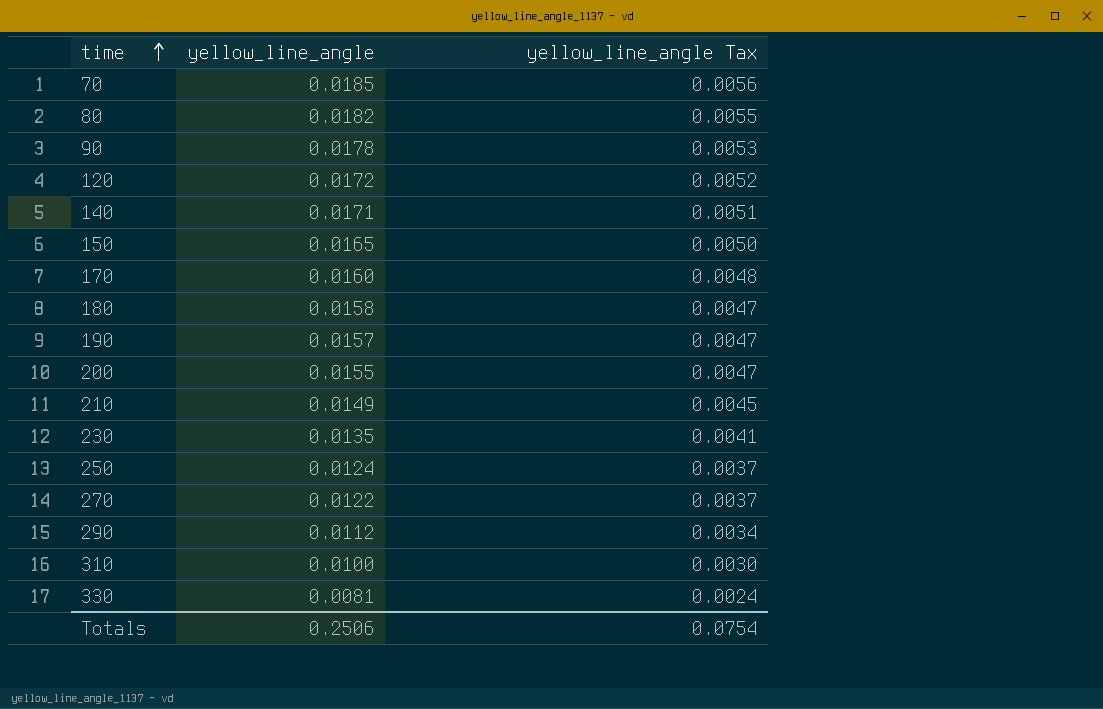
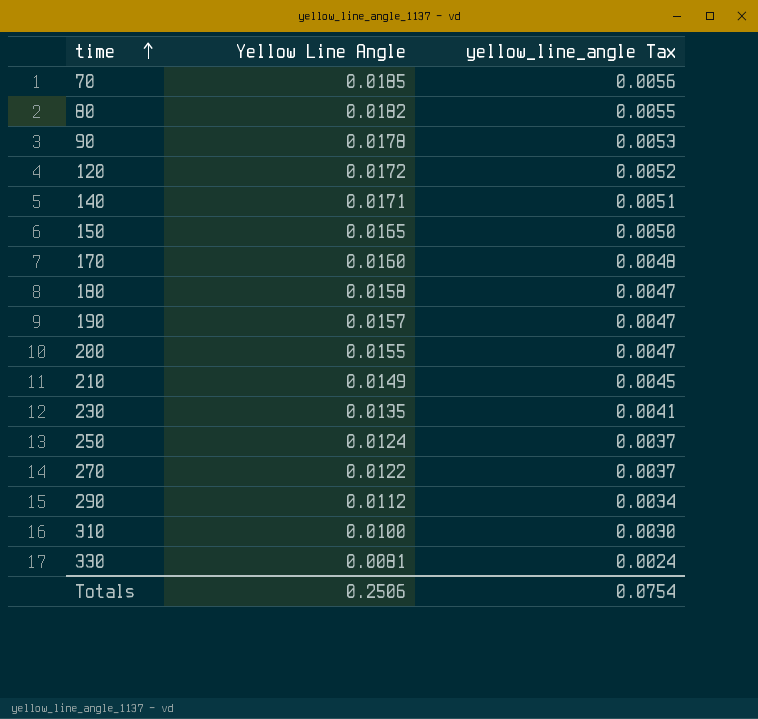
column name: yellow_line_angle -> Yellow Line Angle

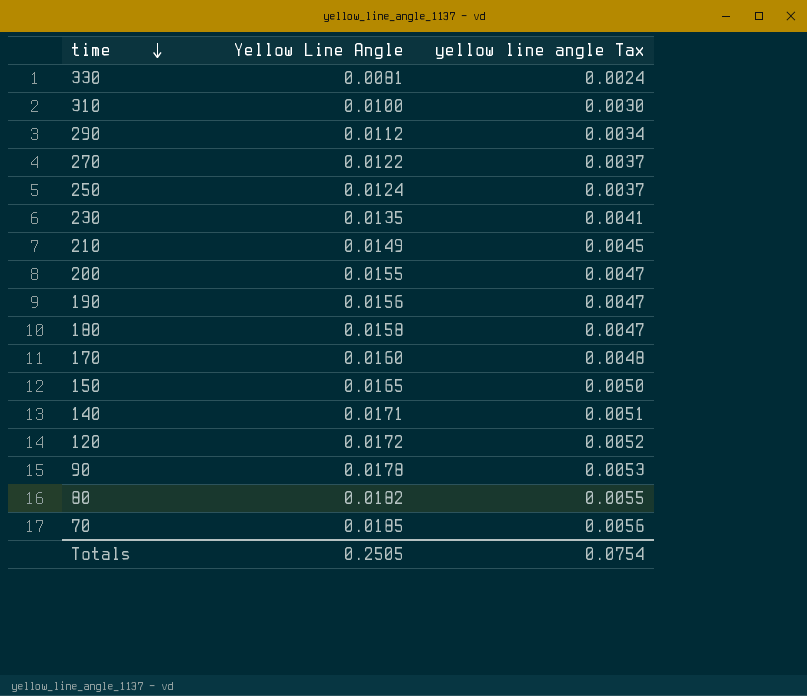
row order: time ascending -> time descending
column name: yellow_line_angle Tax -> yellow line angle Tax
190 | Yellow Line Angle: 0.0157 -> 0.0156
Totals | Yellow Line Angle: 0.2506 -> 0.2505

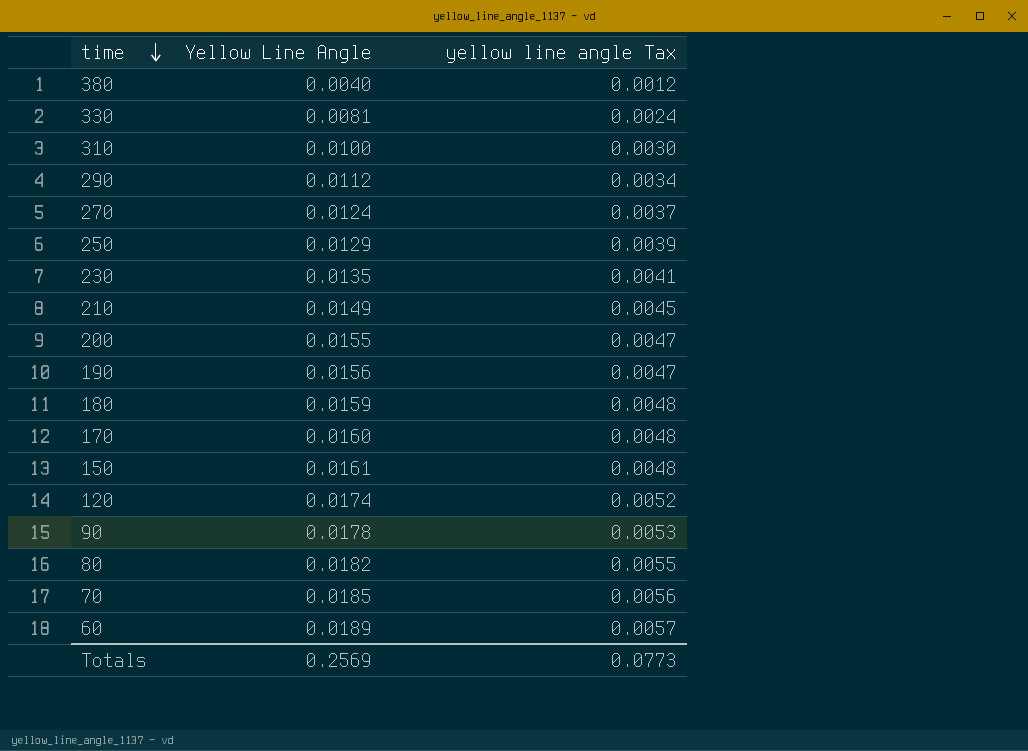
row 140: 0.0171 | 0.0051 -> none
row 380: none -> 0.0040 | 0.0012
270 | Yellow Line Angle: 0.0122 -> 0.0124
250 | Yellow Line Angle: 0.0124 -> 0.0129
250 | yellow line angle Tax: 0.0037 -> 0.0039
180 | Yellow Line Angle: 0.0158 -> 0.0159
180 | yellow line angle Tax: 0.0047 -> 0.0048
150 | Yellow Line Angle: 0.0165 -> 0.0161
150 | yellow line angle Tax: 0.0050 -> 0.0048
120 | Yellow Line Angle: 0.0172 -> 0.0174
row 60: none -> 0.0189 | 0.0057
Totals | Yellow Line Angle: 0.2505 -> 0.2569
Totals | yellow line angle Tax: 0.0754 -> 0.0773

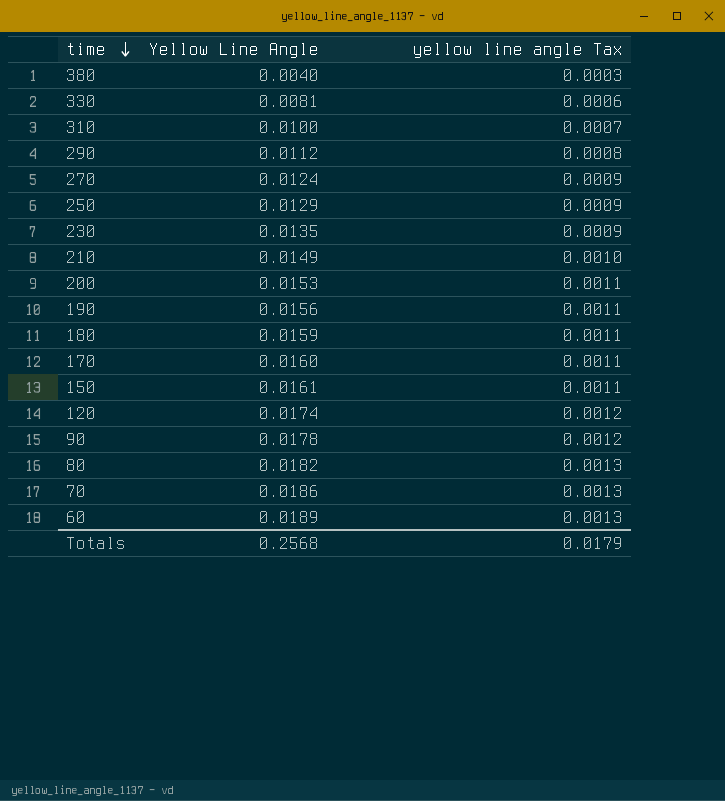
column yellow line angle Tax | formula: [Yellow Line Angle] * 0.3 -> [Yellow Line Angle] * 0.07
200 | Yellow Line Angle: 0.0155 -> 0.0153
70 | Yellow Line Angle: 0.0185 -> 0.0186
Totals | Yellow Line Angle: 0.2569 -> 0.2568
Totals | yellow line angle Tax: 0.0773 -> 0.0179

